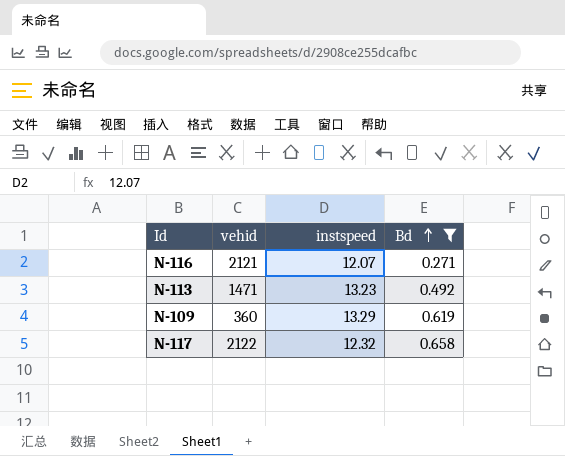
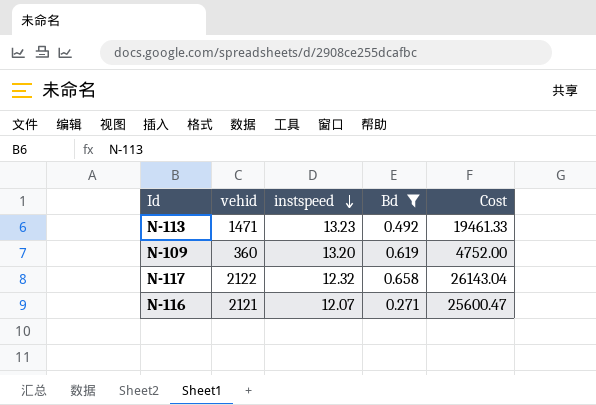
row order: Bd ascending -> instspeed descending
column Cost | formula: none -> [vehid] * [instspeed]
N-109 | instspeed: 13.29 -> 13.20

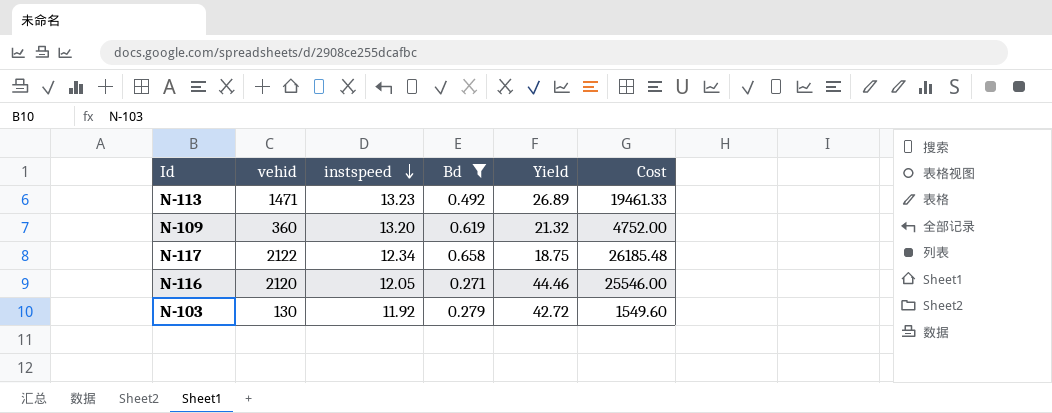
column Yield | formula: none -> [instspeed] / [Bd]
N-117 | instspeed: 12.32 -> 12.34
N-117 | Cost: 26143.04 -> 26185.48
N-116 | vehid: 2121 -> 2120
N-116 | instspeed: 12.07 -> 12.05
N-116 | Cost: 25600.47 -> 25546.00
row N-103: none -> 130 | 11.92 | 0.279 | 42.72 | 1549.60

